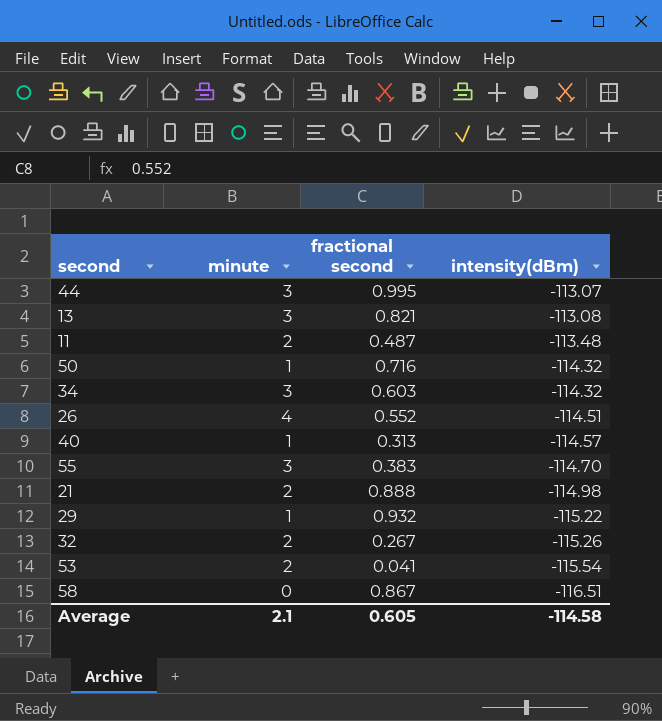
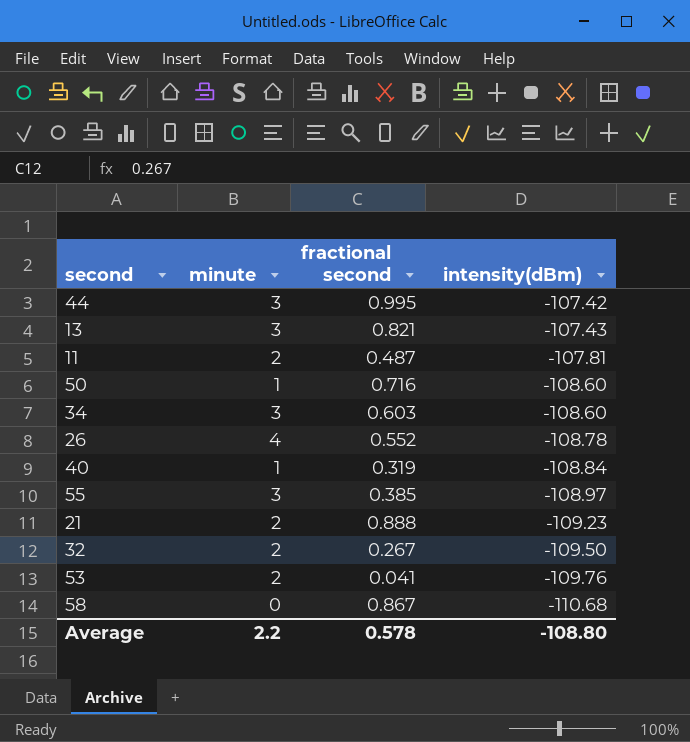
row 29: 1 | 0.932 | -115.22 -> none
44 | intensity(dBm): -113.07 -> -107.42
13 | intensity(dBm): -113.08 -> -107.43
11 | intensity(dBm): -113.48 -> -107.81
50 | intensity(dBm): -114.32 -> -108.60
34 | intensity(dBm): -114.32 -> -108.60
26 | intensity(dBm): -114.51 -> -108.78
40 | fractional second: 0.313 -> 0.319
40 | intensity(dBm): -114.57 -> -108.84
55 | fractional second: 0.383 -> 0.385
55 | intensity(dBm): -114.70 -> -108.97
21 | intensity(dBm): -114.98 -> -109.23
32 | intensity(dBm): -115.26 -> -109.50
53 | intensity(dBm): -115.54 -> -109.76
58 | intensity(dBm): -116.51 -> -110.68
Average | minute: 2.1 -> 2.2
Average | fractional second: 0.605 -> 0.578
Average | intensity(dBm): -114.58 -> -108.80

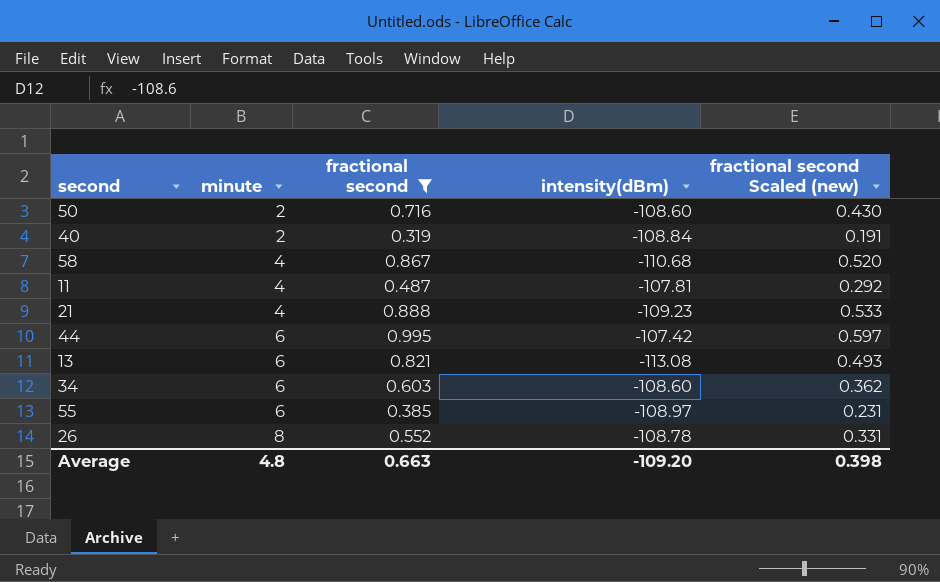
filter: none -> fractional second >= 0.319
row order: intensity(dBm) descending -> minute ascending
column fractional second Scaled (new) | formula: none -> [fractional second] * 0.6
50 | minute: 1 -> 2
40 | minute: 1 -> 2
58 | minute: 0 -> 4
11 | minute: 2 -> 4
21 | minute: 2 -> 4
44 | minute: 3 -> 6
13 | minute: 3 -> 6
13 | intensity(dBm): -107.43 -> -113.08
34 | minute: 3 -> 6
55 | minute: 3 -> 6
26 | minute: 4 -> 8
Average | minute: 2.2 -> 4.8
Average | fractional second: 0.578 -> 0.663
Average | intensity(dBm): -108.80 -> -109.20

